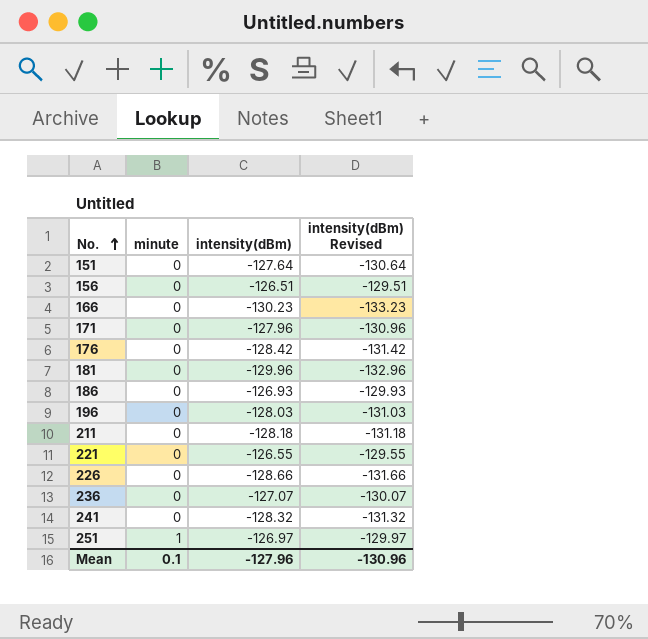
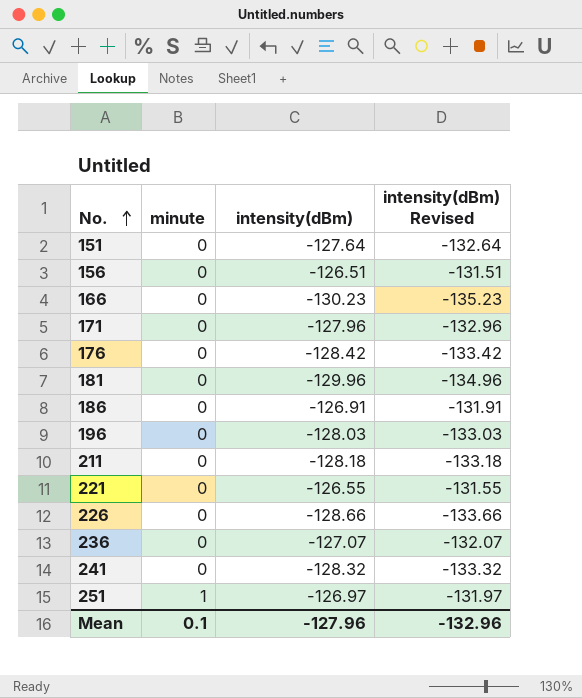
column intensity(dBm) Revised | formula: [intensity(dBm)] - 3 -> [intensity(dBm)] - 5
186 | intensity(dBm): -126.93 -> -126.91
Mean | intensity(dBm) Revised: -130.96 -> -132.96

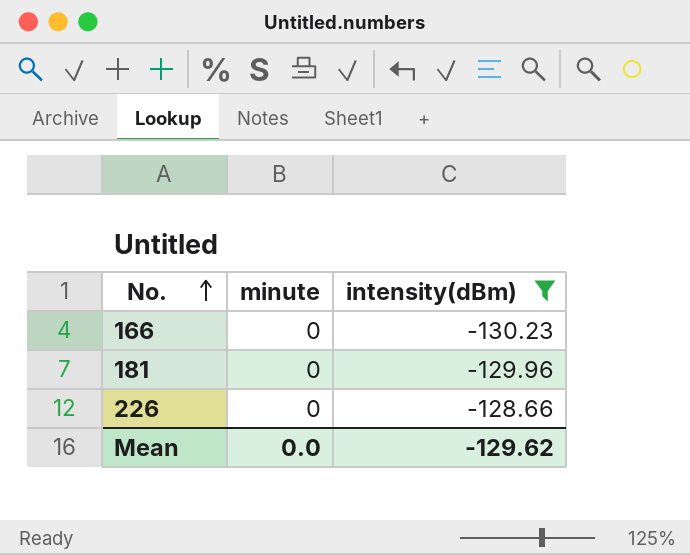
filter: none -> intensity(dBm) <= -128.66
column intensity(dBm) Revised | formula: [intensity(dBm)] - 5 -> none
Mean | minute: 0.1 -> 0.0
Mean | intensity(dBm): -127.96 -> -129.62

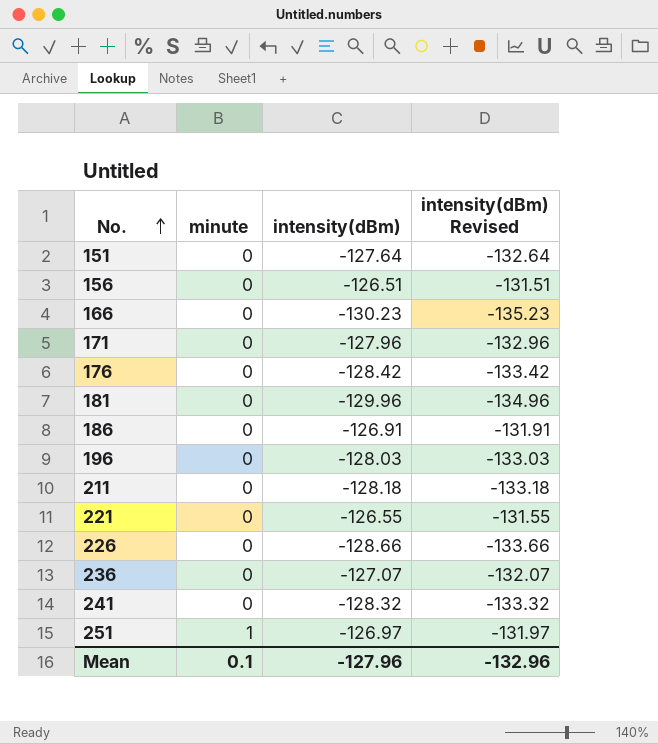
filter: intensity(dBm) <= -128.66 -> none
column intensity(dBm) Revised | formula: none -> [intensity(dBm)] - 5
Mean | minute: 0.0 -> 0.1
Mean | intensity(dBm): -129.62 -> -127.96

